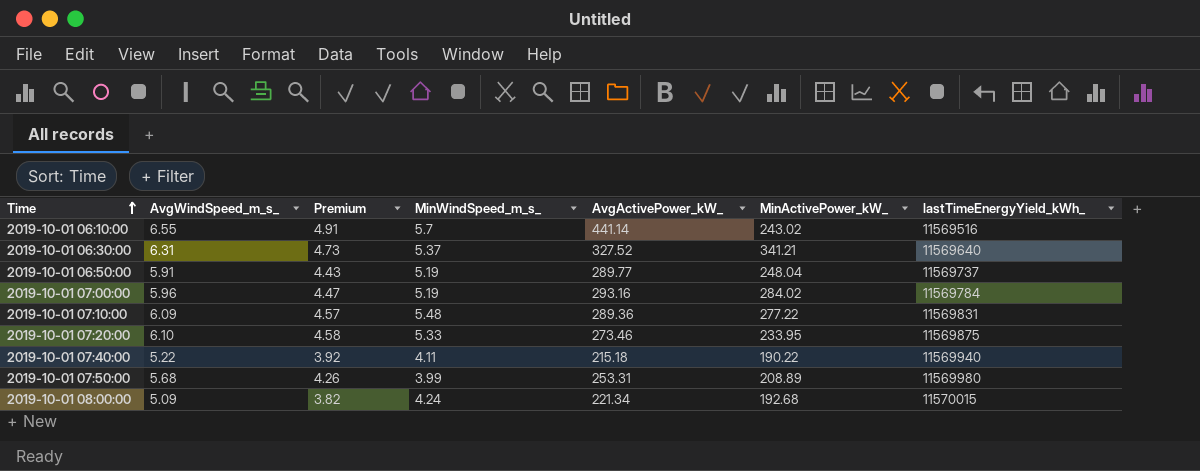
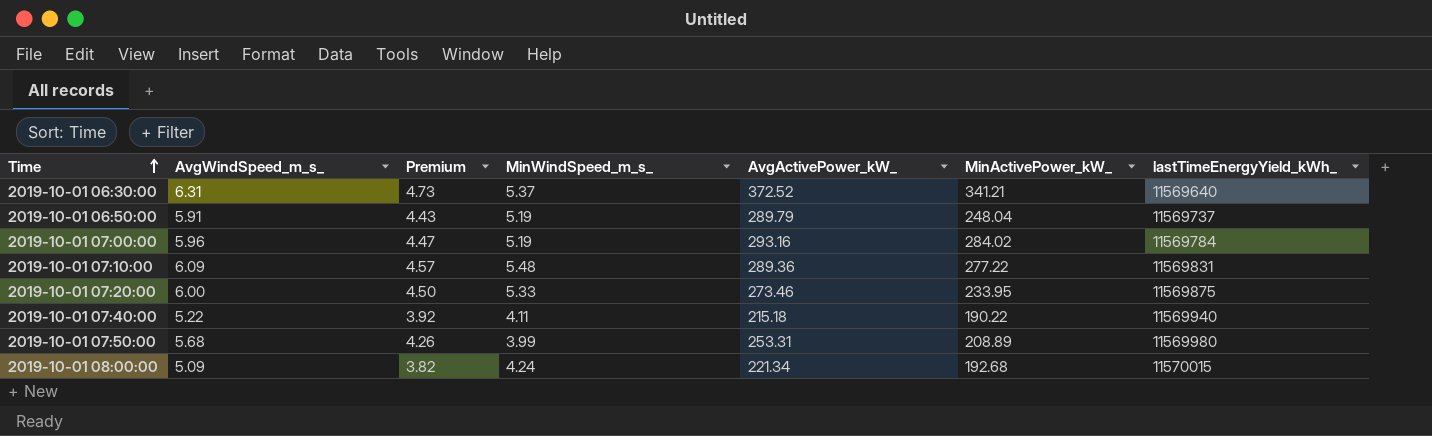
row 2019-10-01 06:10:00: 6.55 | 4.91 | 5.7 | 441.14 | 243.02 | 11569516 -> none
2019-10-01 06:30:00 | AvgActivePower_kW_: 327.52 -> 372.52
2019-10-01 06:50:00 | AvgActivePower_kW_: 289.77 -> 289.79
2019-10-01 07:20:00 | AvgWindSpeed_m_s_: 6.10 -> 6.00
2019-10-01 07:20:00 | Premium: 4.58 -> 4.50

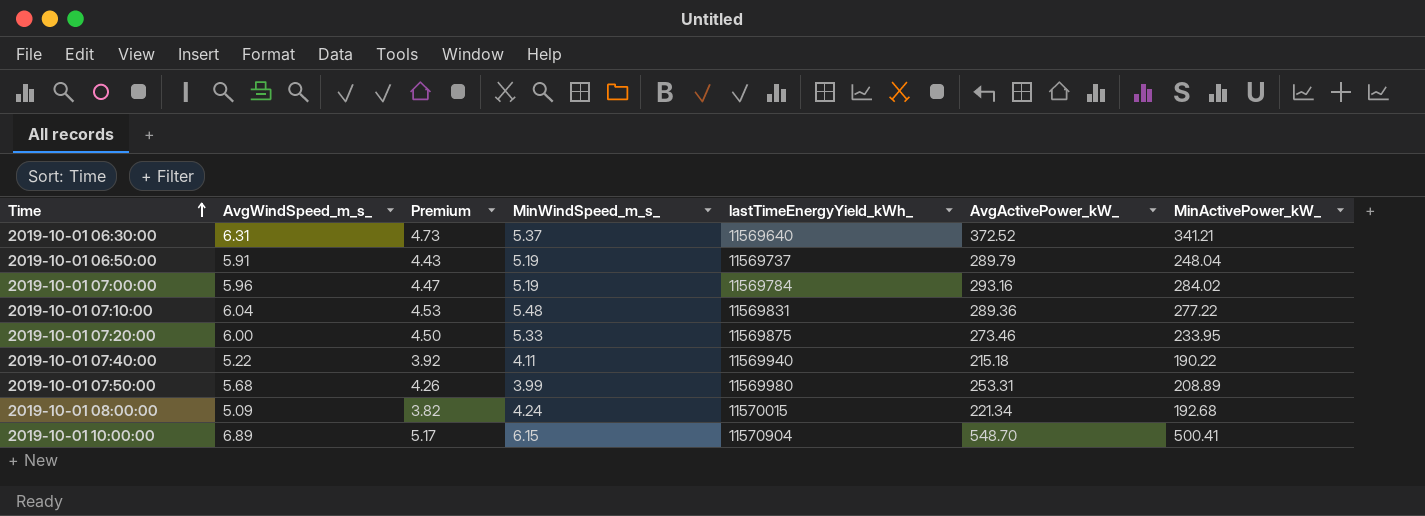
column lastTimeEnergyYield_kWh_ | position: 7 -> 5
2019-10-01 07:10:00 | AvgWindSpeed_m_s_: 6.09 -> 6.04
2019-10-01 07:10:00 | Premium: 4.57 -> 4.53
row 2019-10-01 10:00:00: none -> 6.89 | 5.17 | 6.15 | 11570904 | 548.70 | 500.41

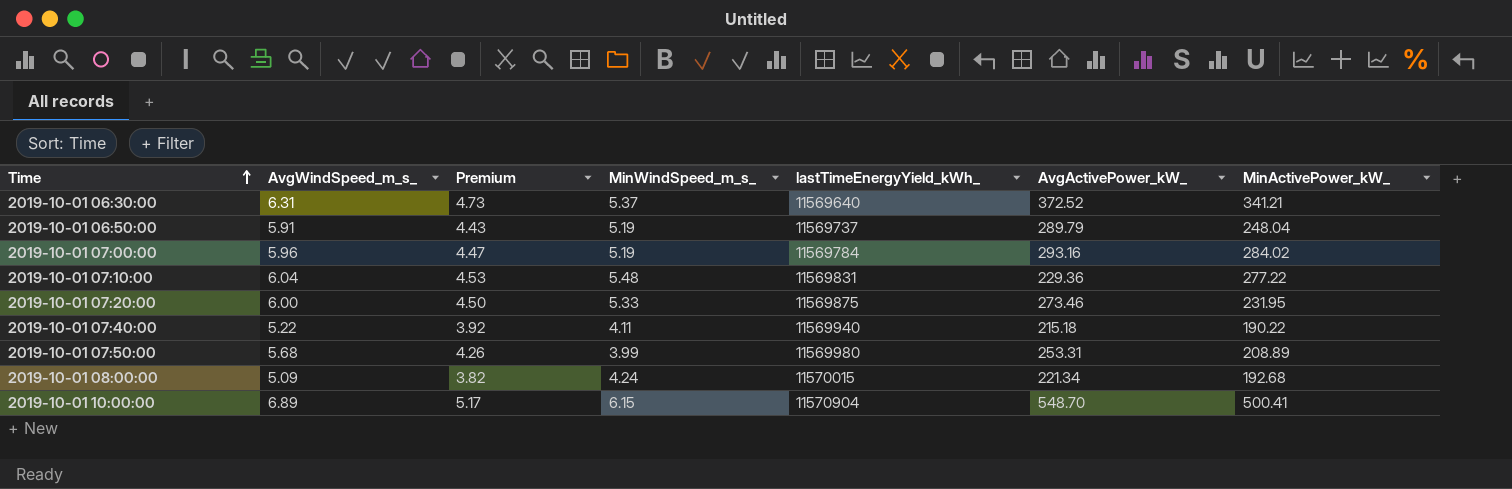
2019-10-01 07:10:00 | AvgActivePower_kW_: 289.36 -> 229.36
2019-10-01 07:20:00 | MinActivePower_kW_: 233.95 -> 231.95

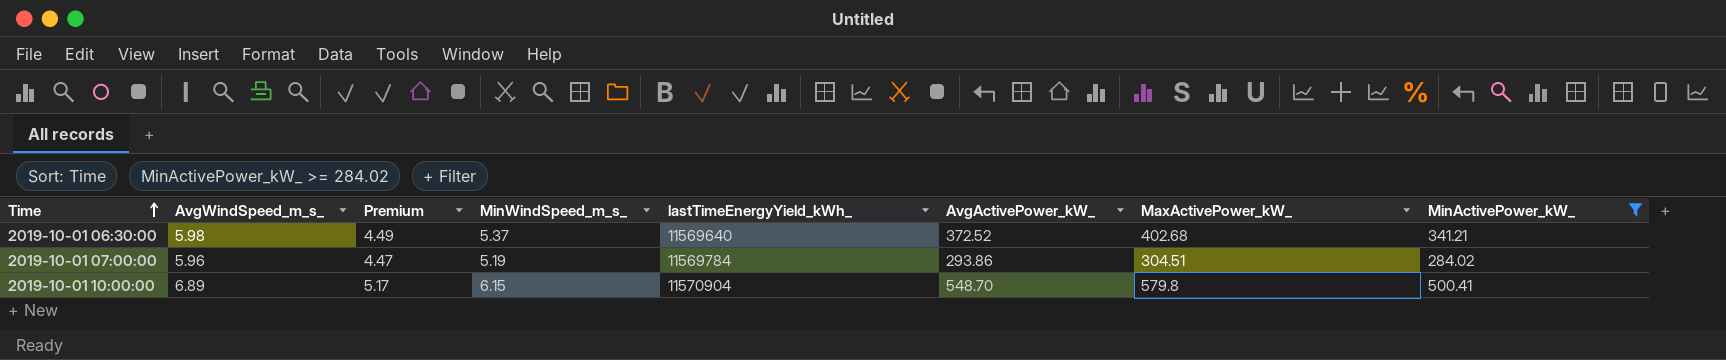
filter: none -> MinActivePower_kW_ >= 284.02
column MaxActivePower_kW_ | position: none -> 7
2019-10-01 06:30:00 | AvgWindSpeed_m_s_: 6.31 -> 5.98
2019-10-01 06:30:00 | Premium: 4.73 -> 4.49
2019-10-01 07:00:00 | AvgActivePower_kW_: 293.16 -> 293.86

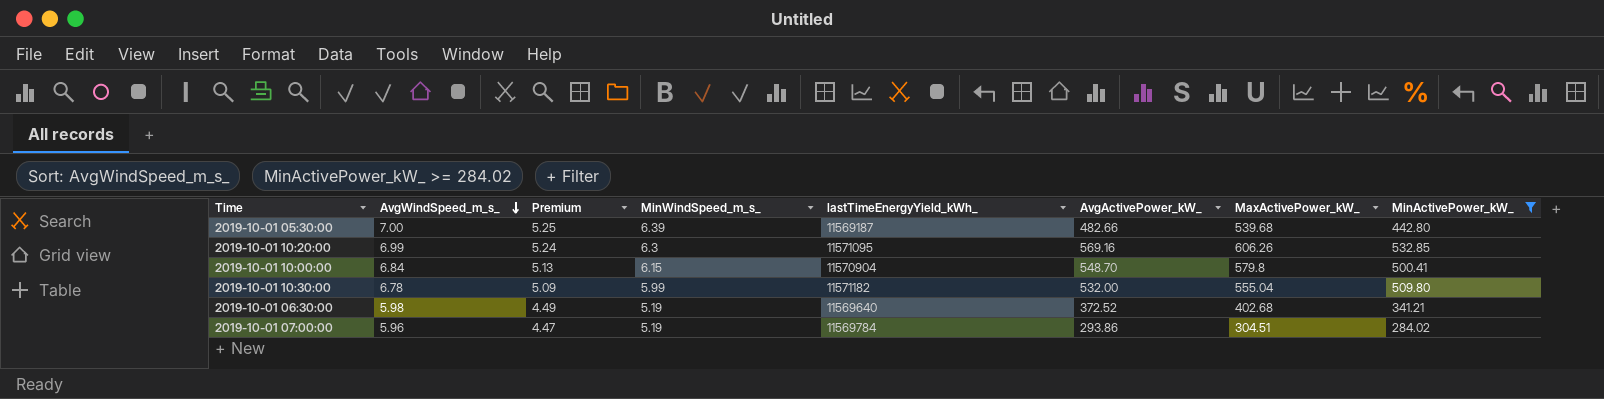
row order: Time ascending -> AvgWindSpeed_m_s_ descending
row 2019-10-01 05:30:00: none -> 7.00 | 5.25 | 6.39 | 11569187 | 482.66 | 539.68 | 442.80
row 2019-10-01 10:20:00: none -> 6.99 | 5.24 | 6.3 | 11571095 | 569.16 | 606.26 | 532.85
2019-10-01 10:00:00 | AvgWindSpeed_m_s_: 6.89 -> 6.84
2019-10-01 10:00:00 | Premium: 5.17 -> 5.13
row 2019-10-01 10:30:00: none -> 6.78 | 5.09 | 5.99 | 11571182 | 532.00 | 555.04 | 509.80
2019-10-01 06:30:00 | MinWindSpeed_m_s_: 5.37 -> 5.19

